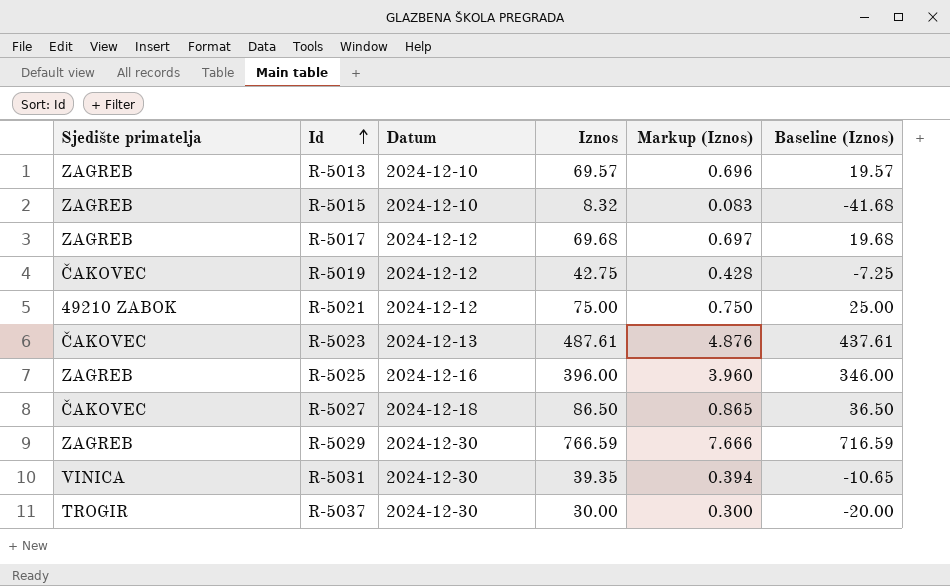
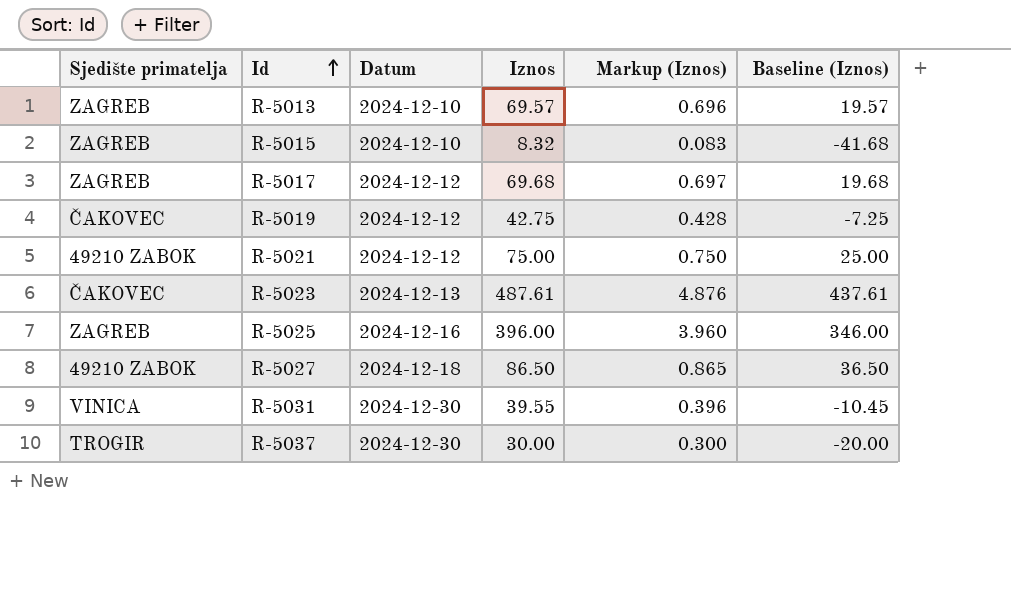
row R-5029: ZAGREB | 2024-12-30 | 766.59 | 7.666 | 716.59 -> none
R-5027 | Sjedište primatelja: ČAKOVEC -> 49210 ZABOK
R-5031 | Iznos: 39.35 -> 39.55
R-5031 | Markup (Iznos): 0.394 -> 0.396
R-5031 | Baseline (Iznos): -10.65 -> -10.45

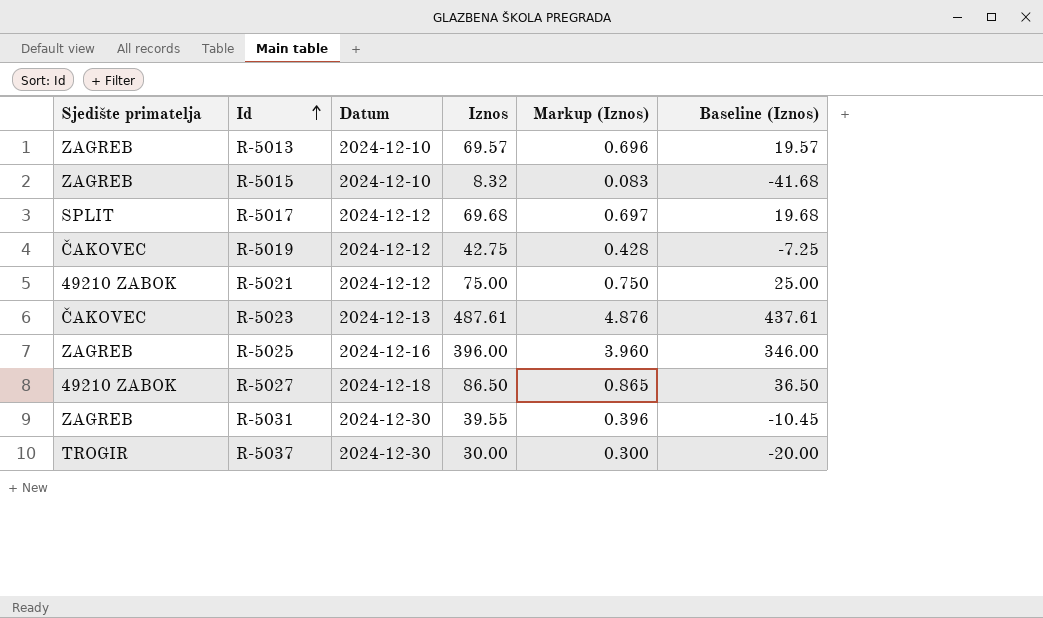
R-5017 | Sjedište primatelja: ZAGREB -> SPLIT
R-5031 | Sjedište primatelja: VINICA -> ZAGREB

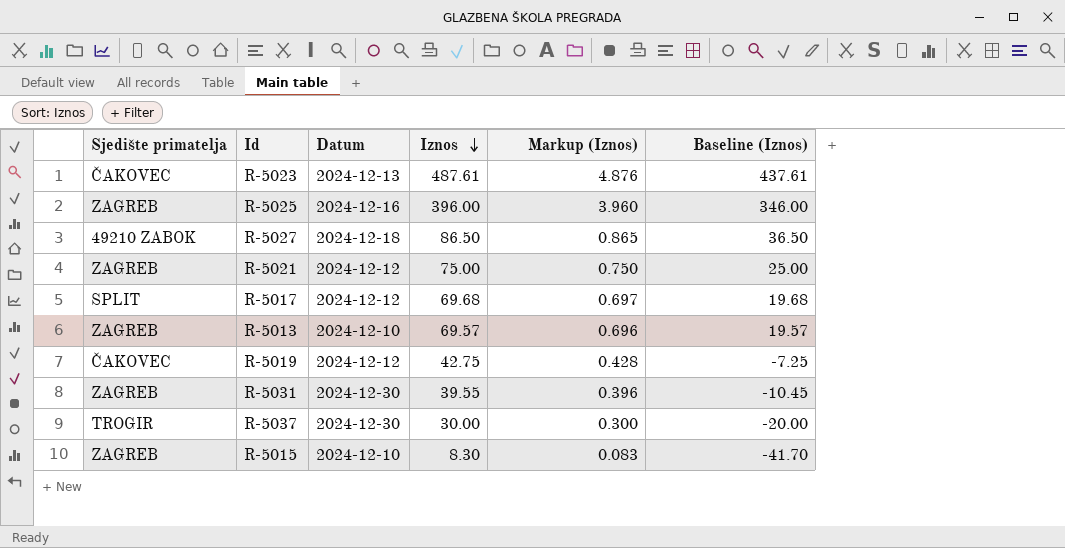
row order: Id ascending -> Iznos descending
R-5021 | Sjedište primatelja: 49210 ZABOK -> ZAGREB
R-5015 | Iznos: 8.32 -> 8.30
R-5015 | Baseline (Iznos): -41.68 -> -41.70

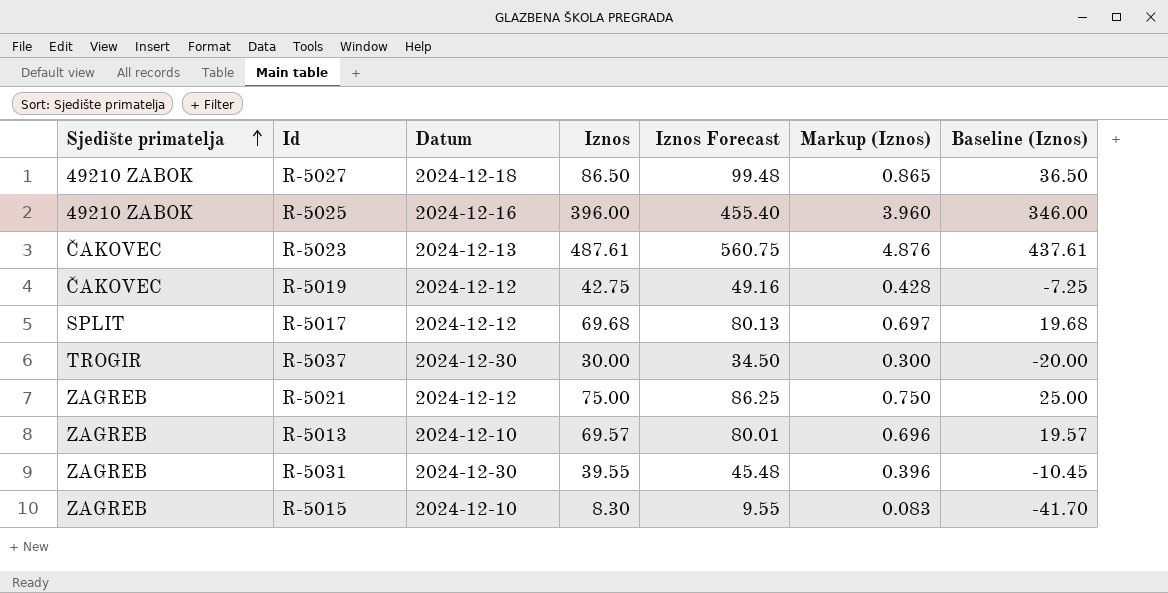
row order: Iznos descending -> Sjedište primatelja ascending
column Iznos Forecast | formula: none -> [Iznos] * 1.15
R-5025 | Sjedište primatelja: ZAGREB -> 49210 ZABOK

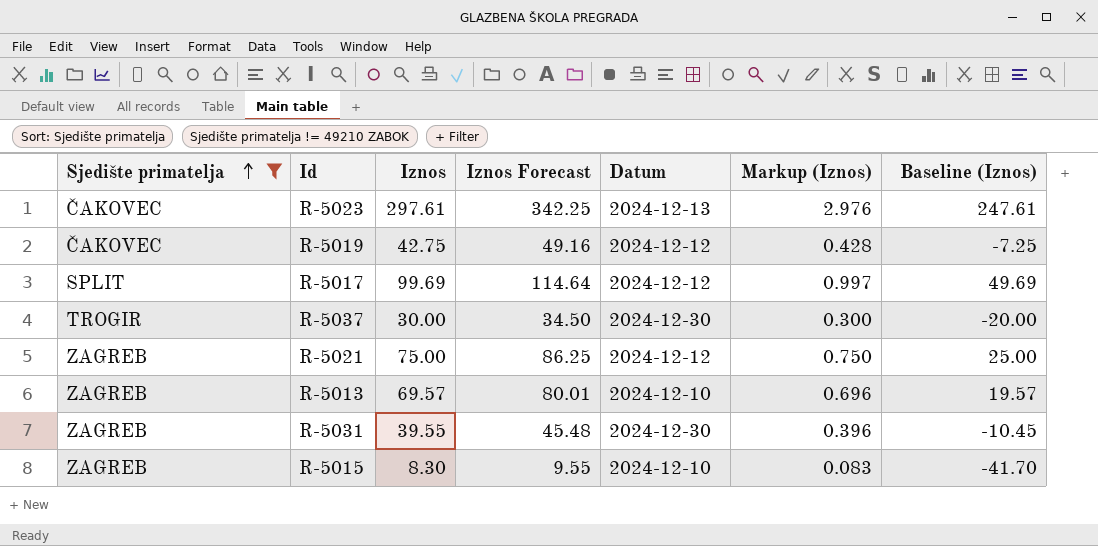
filter: none -> Sjedište primatelja != 49210 ZABOK
column Datum | position: 3 -> 5
R-5023 | Iznos: 487.61 -> 297.61
R-5023 | Iznos Forecast: 560.75 -> 342.25
R-5023 | Markup (Iznos): 4.876 -> 2.976
R-5023 | Baseline (Iznos): 437.61 -> 247.61
R-5017 | Iznos: 69.68 -> 99.69
R-5017 | Iznos Forecast: 80.13 -> 114.64
R-5017 | Markup (Iznos): 0.697 -> 0.997
R-5017 | Baseline (Iznos): 19.68 -> 49.69

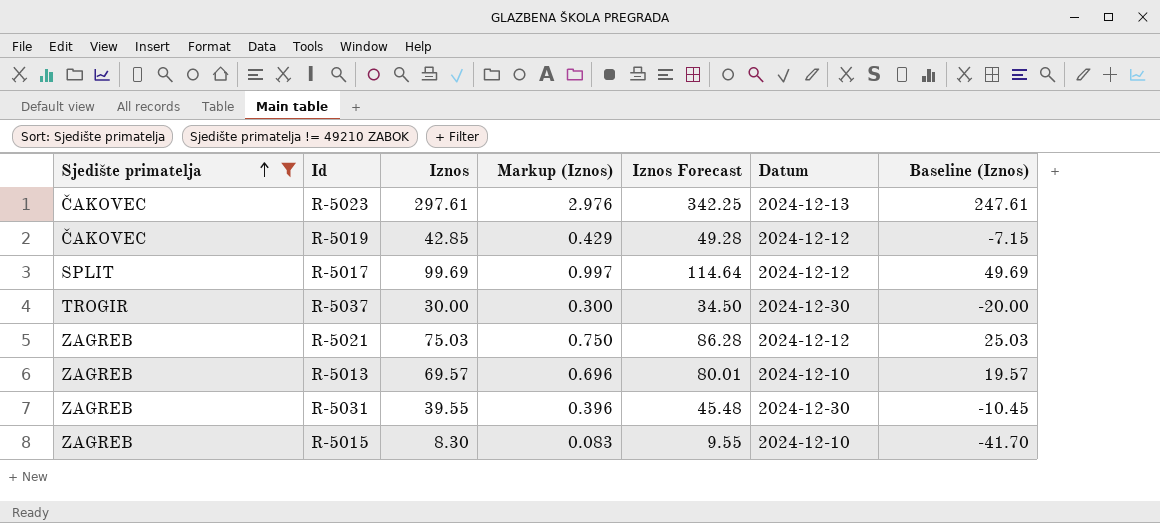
column Markup (Iznos) | position: 6 -> 4
R-5019 | Iznos: 42.75 -> 42.85
R-5019 | Markup (Iznos): 0.428 -> 0.429
R-5019 | Iznos Forecast: 49.16 -> 49.28
R-5019 | Baseline (Iznos): -7.25 -> -7.15
R-5021 | Iznos: 75.00 -> 75.03
R-5021 | Iznos Forecast: 86.25 -> 86.28
R-5021 | Baseline (Iznos): 25.00 -> 25.03

